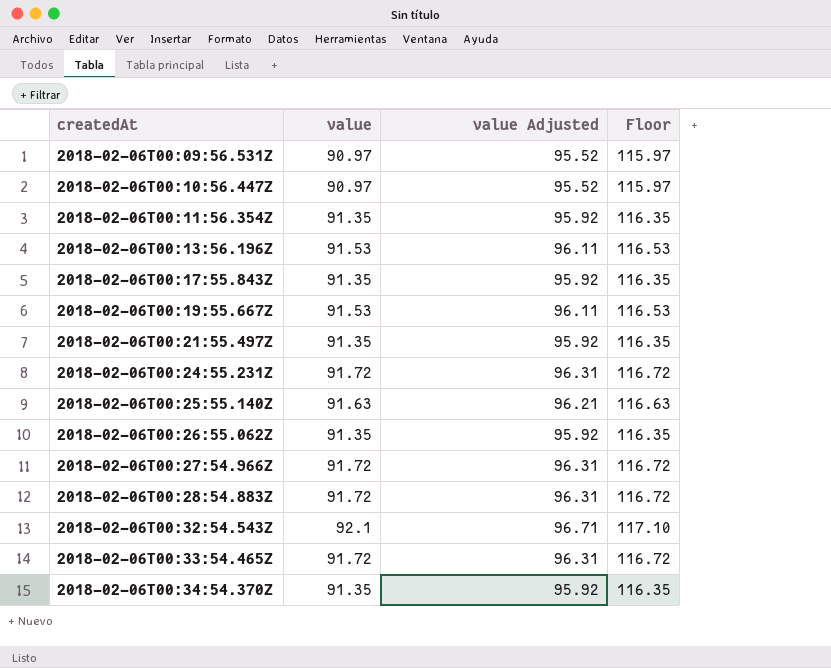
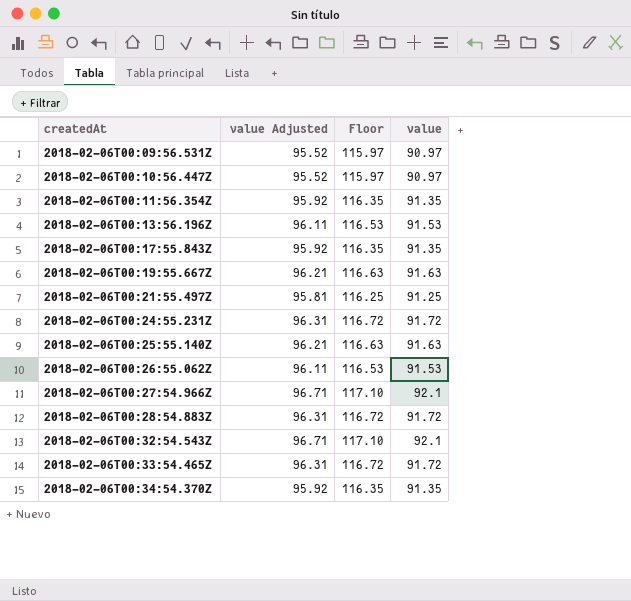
column value | position: 2 -> 4
2018-02-06T00:19:55.667Z | value Adjusted: 96.11 -> 96.21
2018-02-06T00:19:55.667Z | Floor: 116.53 -> 116.63
2018-02-06T00:19:55.667Z | value: 91.53 -> 91.63
2018-02-06T00:21:55.497Z | value Adjusted: 95.92 -> 95.81
2018-02-06T00:21:55.497Z | Floor: 116.35 -> 116.25
2018-02-06T00:21:55.497Z | value: 91.35 -> 91.25
2018-02-06T00:26:55.062Z | value Adjusted: 95.92 -> 96.11
2018-02-06T00:26:55.062Z | Floor: 116.35 -> 116.53
2018-02-06T00:26:55.062Z | value: 91.35 -> 91.53
2018-02-06T00:27:54.966Z | value Adjusted: 96.31 -> 96.71
2018-02-06T00:27:54.966Z | Floor: 116.72 -> 117.10
2018-02-06T00:27:54.966Z | value: 91.72 -> 92.1

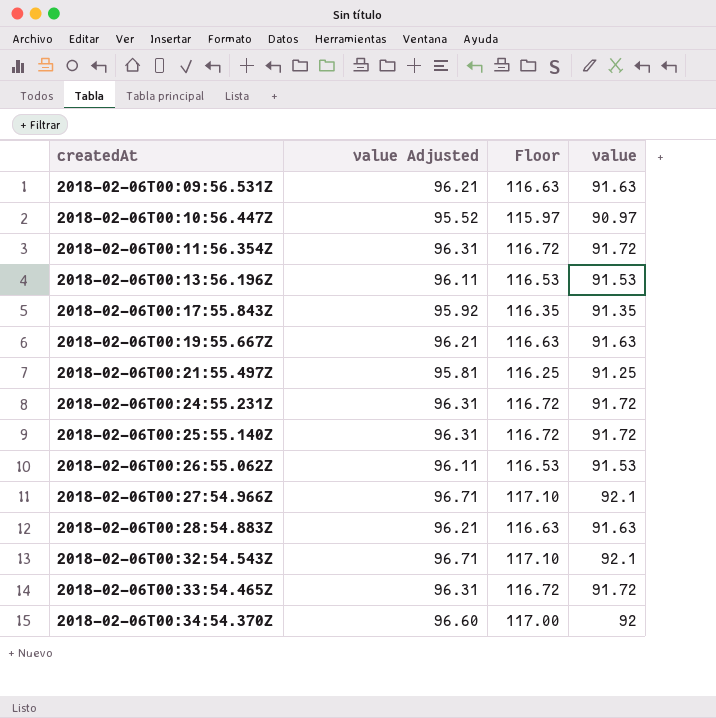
2018-02-06T00:09:56.531Z | value Adjusted: 95.52 -> 96.21
2018-02-06T00:09:56.531Z | Floor: 115.97 -> 116.63
2018-02-06T00:09:56.531Z | value: 90.97 -> 91.63
2018-02-06T00:11:56.354Z | value Adjusted: 95.92 -> 96.31
2018-02-06T00:11:56.354Z | Floor: 116.35 -> 116.72
2018-02-06T00:11:56.354Z | value: 91.35 -> 91.72
2018-02-06T00:25:55.140Z | value Adjusted: 96.21 -> 96.31
2018-02-06T00:25:55.140Z | Floor: 116.63 -> 116.72
2018-02-06T00:25:55.140Z | value: 91.63 -> 91.72
2018-02-06T00:28:54.883Z | value Adjusted: 96.31 -> 96.21
2018-02-06T00:28:54.883Z | Floor: 116.72 -> 116.63
2018-02-06T00:28:54.883Z | value: 91.72 -> 91.63
2018-02-06T00:34:54.370Z | value Adjusted: 95.92 -> 96.60
2018-02-06T00:34:54.370Z | Floor: 116.35 -> 117.00
2018-02-06T00:34:54.370Z | value: 91.35 -> 92

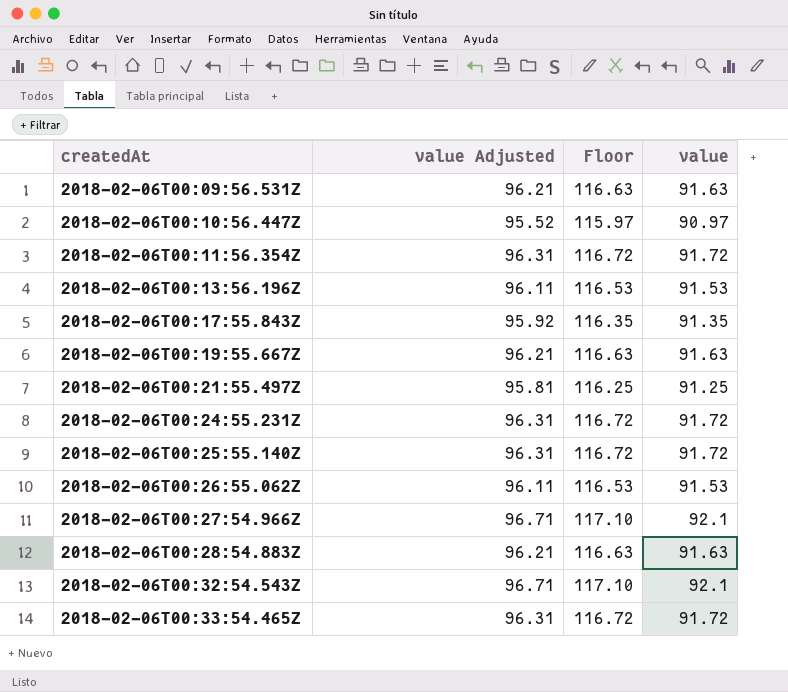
row 2018-02-06T00:34:54.370Z: 96.60 | 117.00 | 92 -> none

